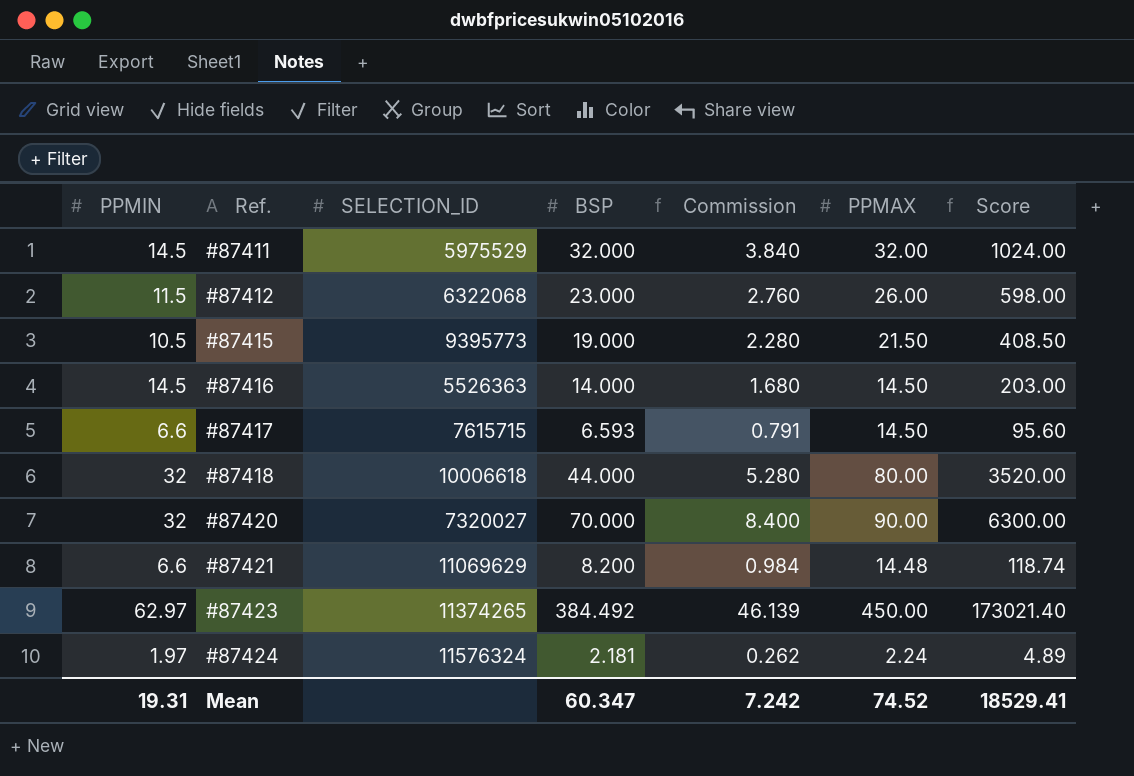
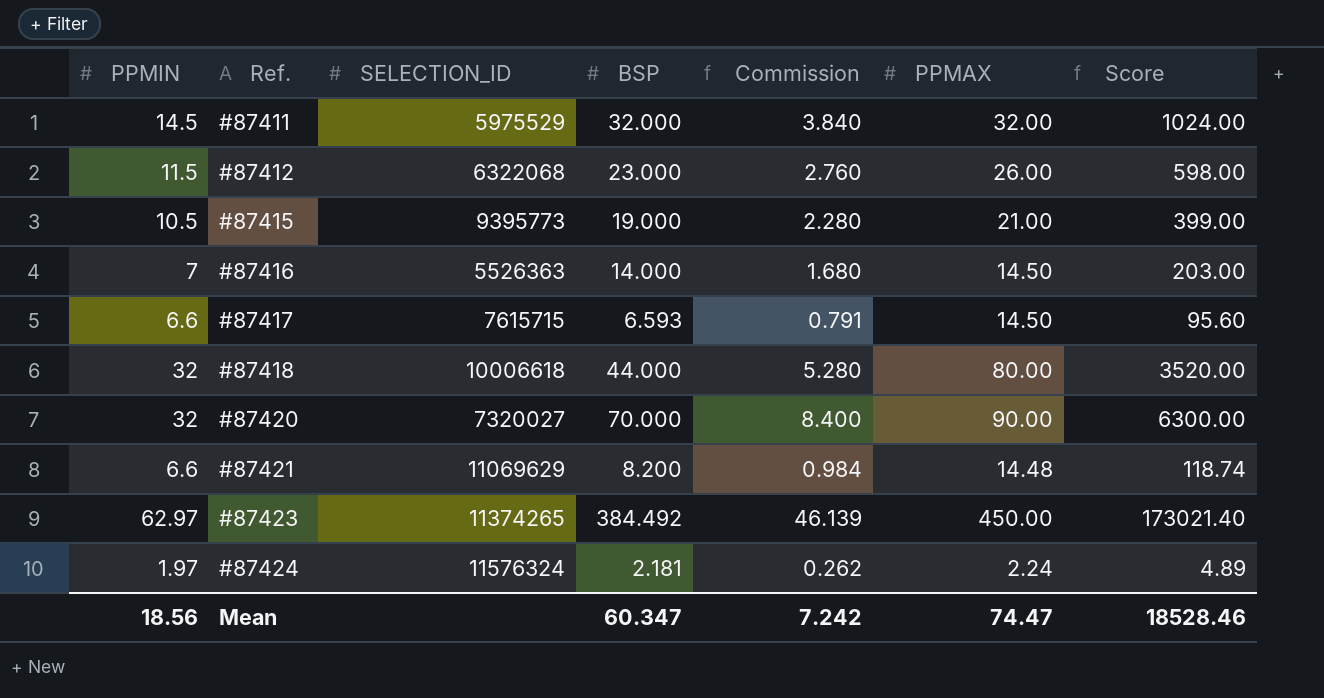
#87415 | PPMAX: 21.50 -> 21.00
#87415 | Score: 408.50 -> 399.00
#87416 | PPMIN: 14.5 -> 7
Mean | PPMIN: 19.31 -> 18.56
Mean | PPMAX: 74.52 -> 74.47
Mean | Score: 18529.41 -> 18528.46

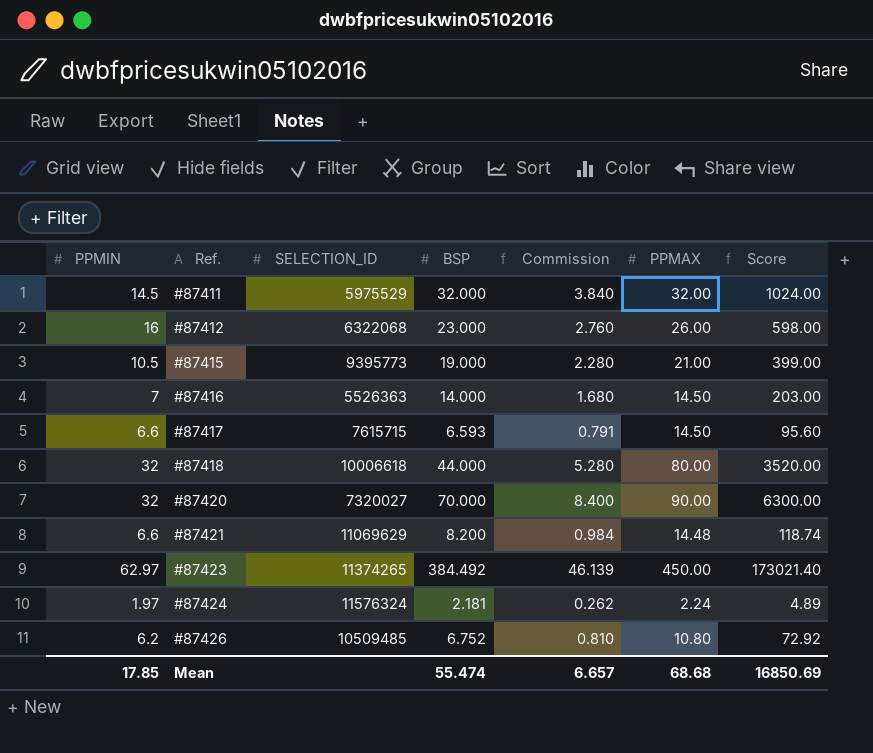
#87412 | PPMIN: 11.5 -> 16
row #87426: none -> 6.2 | 10509485 | 6.752 | 0.810 | 10.80 | 72.92
Mean | PPMIN: 18.56 -> 17.85
Mean | BSP: 60.347 -> 55.474
Mean | Commission: 7.242 -> 6.657
Mean | PPMAX: 74.47 -> 68.68
Mean | Score: 18528.46 -> 16850.69

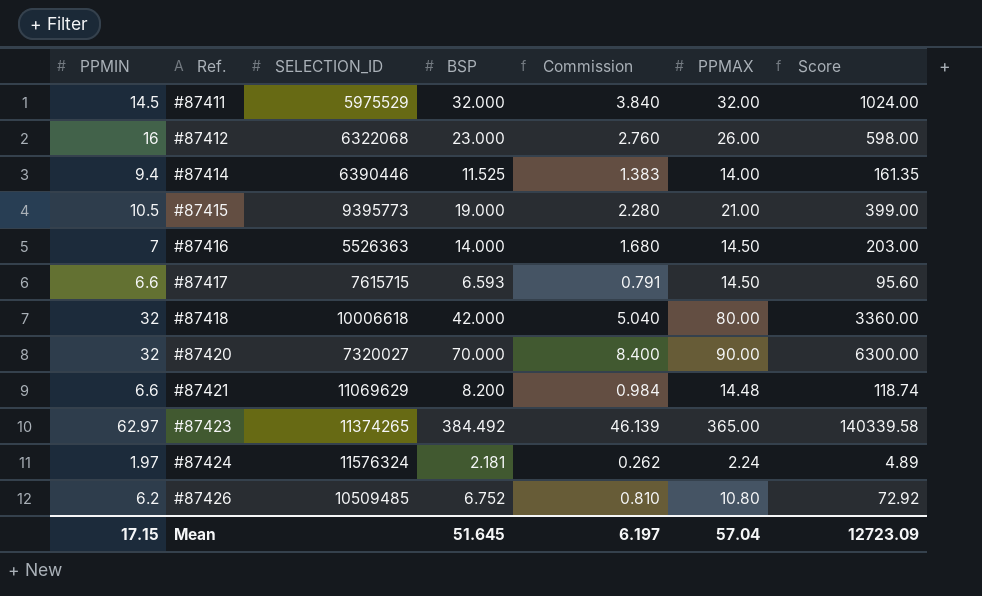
row #87414: none -> 9.4 | 6390446 | 11.525 | 1.383 | 14.00 | 161.35
#87418 | BSP: 44.000 -> 42.000
#87418 | Commission: 5.280 -> 5.040
#87418 | Score: 3520.00 -> 3360.00
#87423 | PPMAX: 450.00 -> 365.00
#87423 | Score: 173021.40 -> 140339.58
Mean | PPMIN: 17.85 -> 17.15
Mean | BSP: 55.474 -> 51.645
Mean | Commission: 6.657 -> 6.197
Mean | PPMAX: 68.68 -> 57.04
Mean | Score: 16850.69 -> 12723.09

